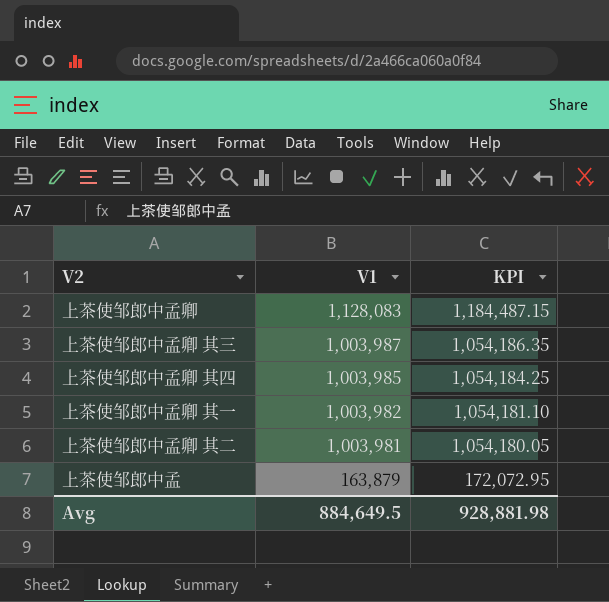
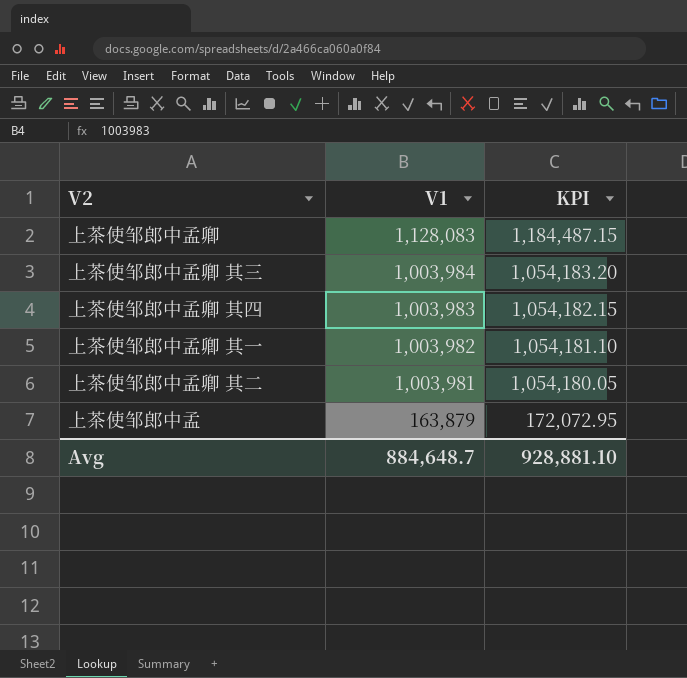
上茶使邹郎中孟卿 其三 | V1: 1,003,987 -> 1,003,984
上茶使邹郎中孟卿 其三 | KPI: 1,054,186.35 -> 1,054,183.20
上茶使邹郎中孟卿 其四 | V1: 1,003,985 -> 1,003,983
上茶使邹郎中孟卿 其四 | KPI: 1,054,184.25 -> 1,054,182.15
Avg | V1: 884,649.5 -> 884,648.7
Avg | KPI: 928,881.98 -> 928,881.10

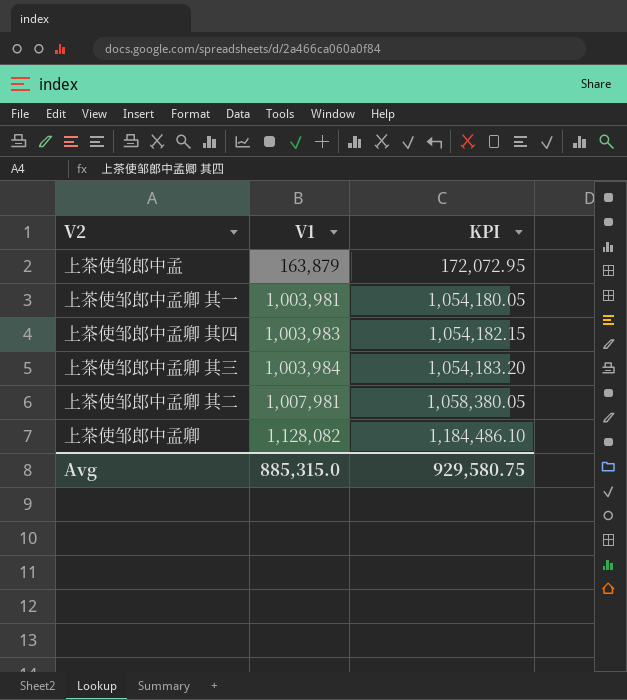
row order: V1 descending -> V1 ascending
上茶使邹郎中孟卿 其一 | V1: 1,003,982 -> 1,003,981
上茶使邹郎中孟卿 其一 | KPI: 1,054,181.10 -> 1,054,180.05
上茶使邹郎中孟卿 其二 | V1: 1,003,981 -> 1,007,981
上茶使邹郎中孟卿 其二 | KPI: 1,054,180.05 -> 1,058,380.05
上茶使邹郎中孟卿 | V1: 1,128,083 -> 1,128,082
上茶使邹郎中孟卿 | KPI: 1,184,487.15 -> 1,184,486.10
Avg | V1: 884,648.7 -> 885,315.0
Avg | KPI: 928,881.10 -> 929,580.75

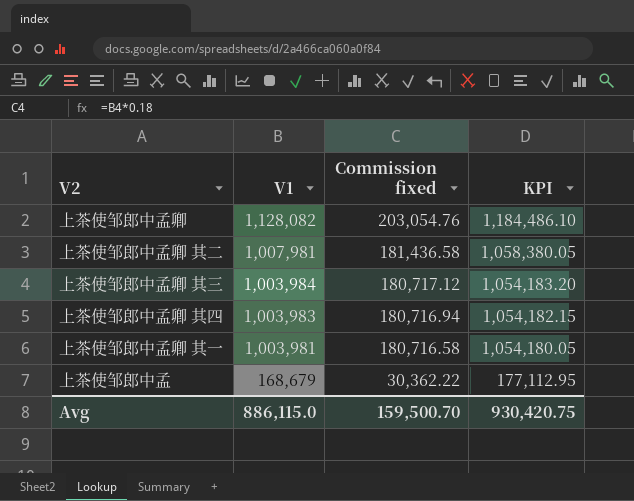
row order: V1 ascending -> V1 descending
column Commission fixed | formula: none -> [V1] * 0.18
上茶使邹郎中孟 | V1: 163,879 -> 168,679
上茶使邹郎中孟 | KPI: 172,072.95 -> 177,112.95
Avg | V1: 885,315.0 -> 886,115.0
Avg | KPI: 929,580.75 -> 930,420.75

